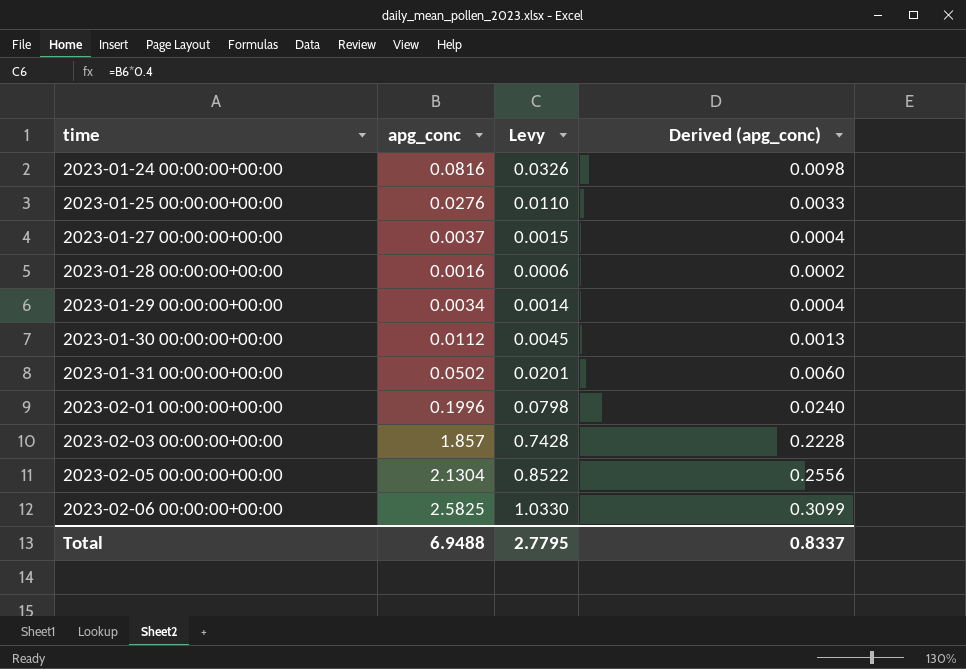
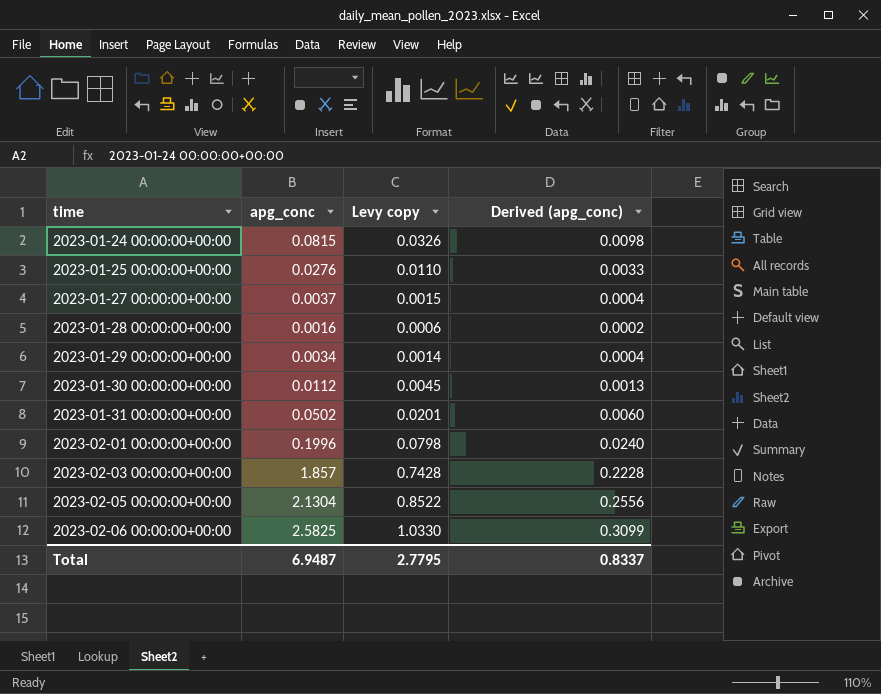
column name: Levy -> Levy copy
2023-01-24 00:00:00+00:00 | apg_conc: 0.0816 -> 0.0815
Total | apg_conc: 6.9488 -> 6.9487

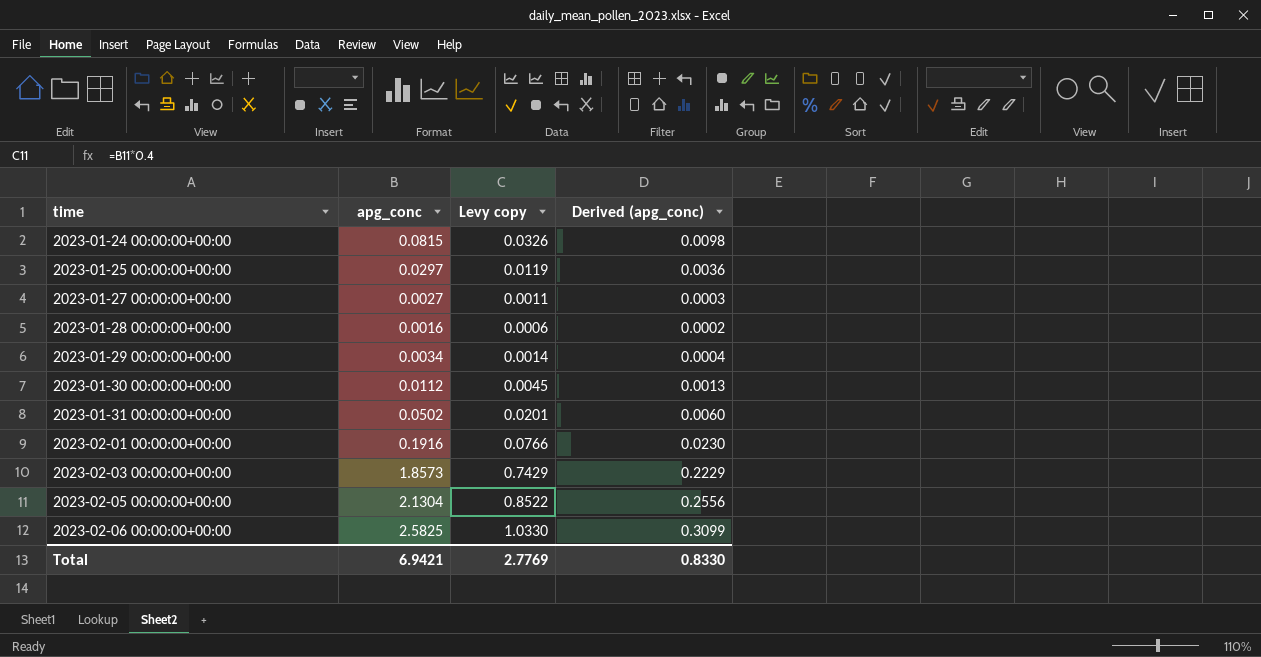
2023-01-25 00:00:00+00:00 | apg_conc: 0.0276 -> 0.0297
2023-01-25 00:00:00+00:00 | Levy copy: 0.0110 -> 0.0119
2023-01-25 00:00:00+00:00 | Derived (apg_conc): 0.0033 -> 0.0036
2023-01-27 00:00:00+00:00 | apg_conc: 0.0037 -> 0.0027
2023-01-27 00:00:00+00:00 | Levy copy: 0.0015 -> 0.0011
2023-01-27 00:00:00+00:00 | Derived (apg_conc): 0.0004 -> 0.0003
2023-02-01 00:00:00+00:00 | apg_conc: 0.1996 -> 0.1916
2023-02-01 00:00:00+00:00 | Levy copy: 0.0798 -> 0.0766
2023-02-01 00:00:00+00:00 | Derived (apg_conc): 0.0240 -> 0.0230
2023-02-03 00:00:00+00:00 | apg_conc: 1.857 -> 1.8573
2023-02-03 00:00:00+00:00 | Levy copy: 0.7428 -> 0.7429
2023-02-03 00:00:00+00:00 | Derived (apg_conc): 0.2228 -> 0.2229
Total | apg_conc: 6.9487 -> 6.9421
Total | Levy copy: 2.7795 -> 2.7769
Total | Derived (apg_conc): 0.8337 -> 0.8330

